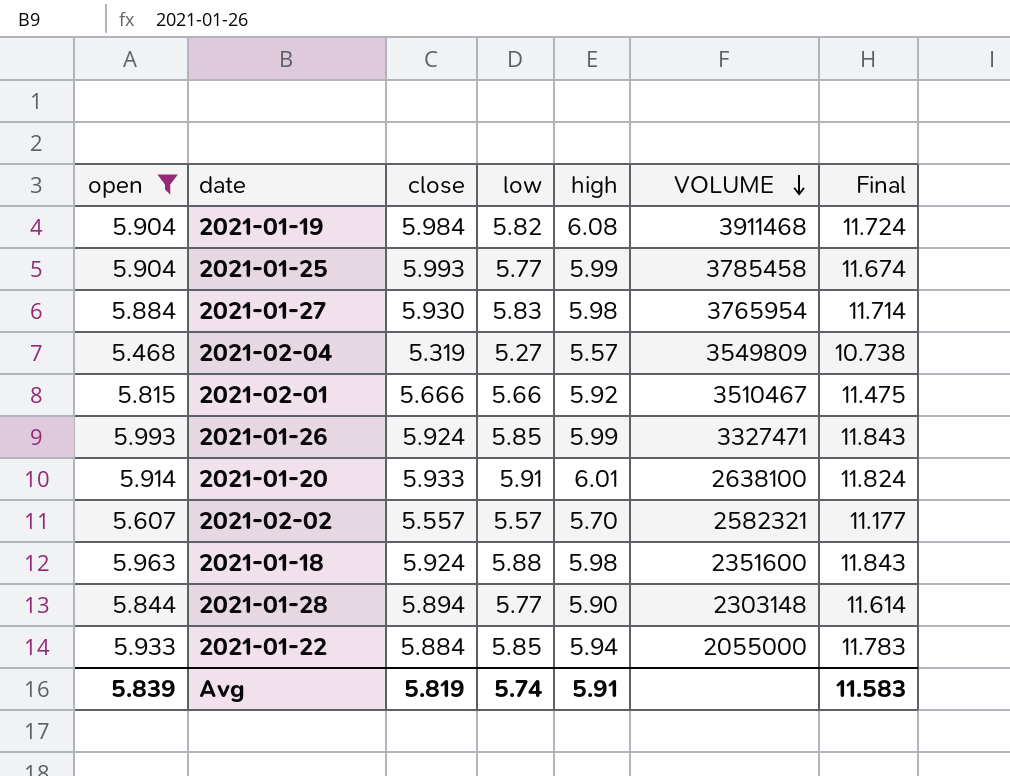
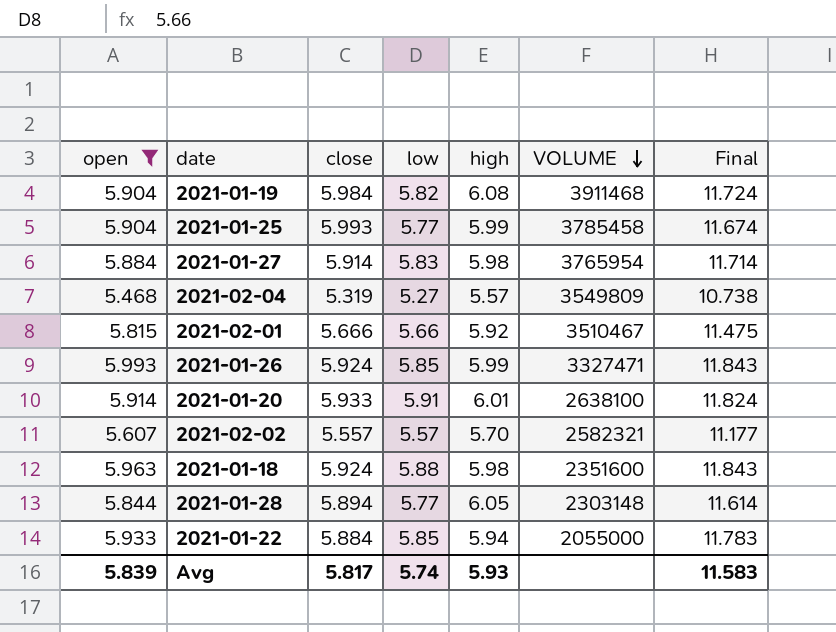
2021-01-27 | close: 5.930 -> 5.914
2021-01-28 | high: 5.90 -> 6.05
Avg | close: 5.819 -> 5.817
Avg | high: 5.91 -> 5.93

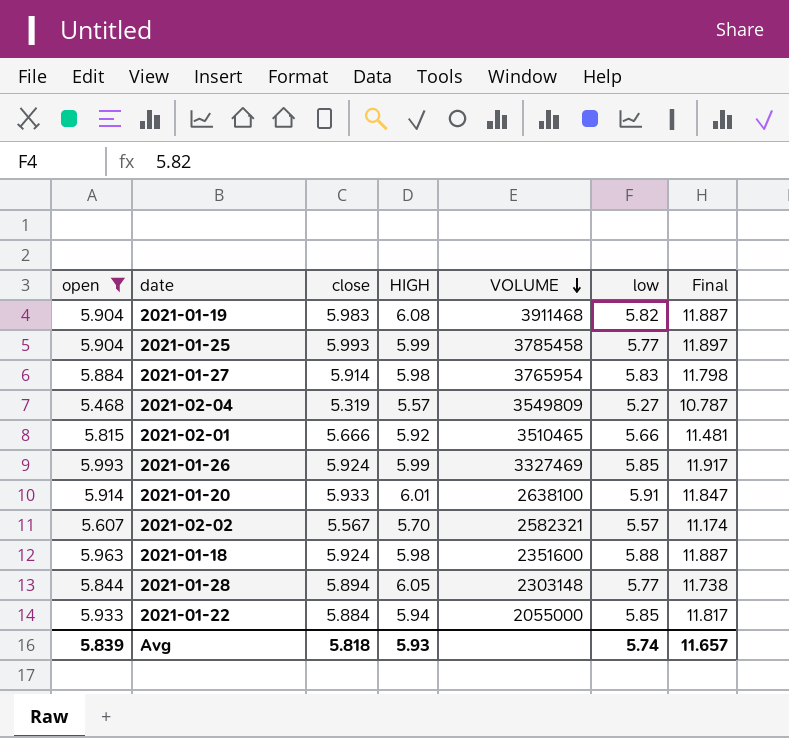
column name: high -> HIGH
column low | position: 4 -> 6
column Final | formula: [open] + [low] -> [open] + [close]
2021-01-19 | close: 5.984 -> 5.983
2021-02-01 | VOLUME: 3510467 -> 3510465
2021-01-26 | VOLUME: 3327471 -> 3327469
2021-02-02 | close: 5.557 -> 5.567
Avg | close: 5.817 -> 5.818
Avg | Final: 11.583 -> 11.657

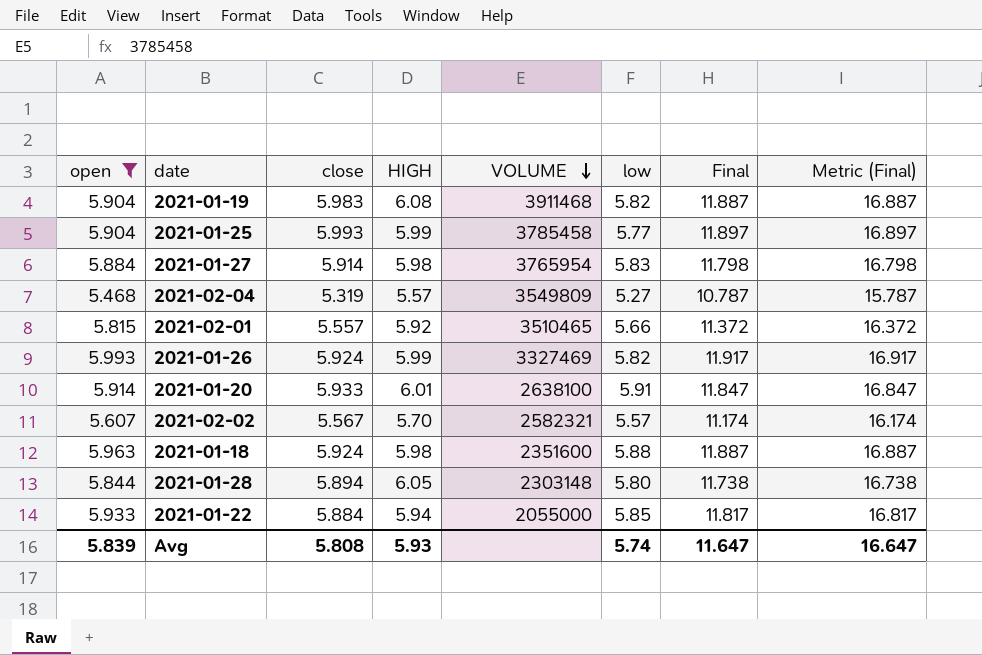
column Metric (Final) | formula: none -> [Final] + 5
2021-02-01 | close: 5.666 -> 5.557
2021-02-01 | Final: 11.481 -> 11.372
2021-01-26 | low: 5.85 -> 5.82
2021-01-28 | low: 5.77 -> 5.80
Avg | close: 5.818 -> 5.808
Avg | Final: 11.657 -> 11.647

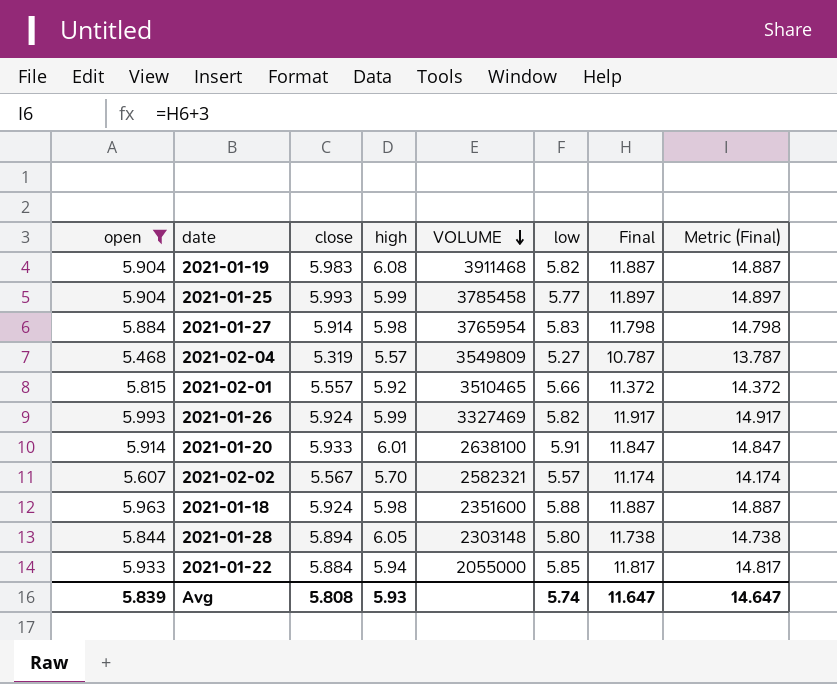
column name: HIGH -> high
column Metric (Final) | formula: [Final] + 5 -> [Final] + 3
Avg | Metric (Final): 16.647 -> 14.647

